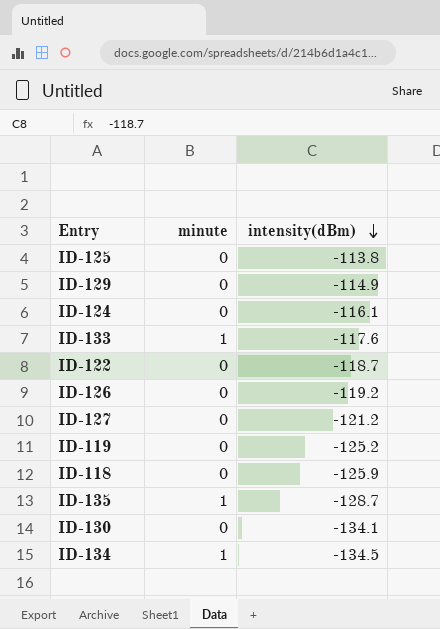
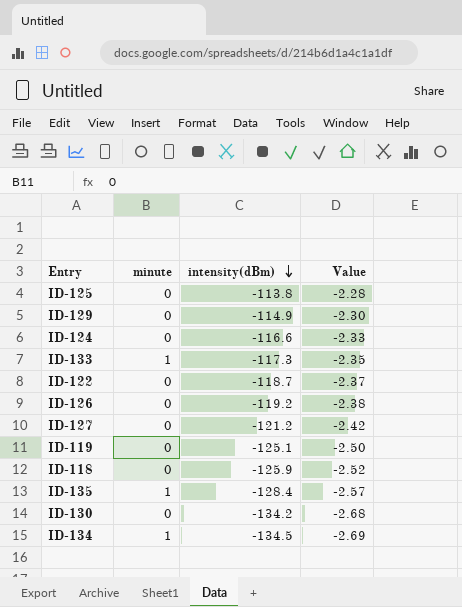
column Value | formula: none -> [intensity(dBm)] * 0.02
ID-124 | intensity(dBm): -116.1 -> -116.6
ID-133 | intensity(dBm): -117.6 -> -117.3
ID-119 | intensity(dBm): -125.2 -> -125.1
ID-135 | intensity(dBm): -128.7 -> -128.4
ID-130 | intensity(dBm): -134.1 -> -134.2

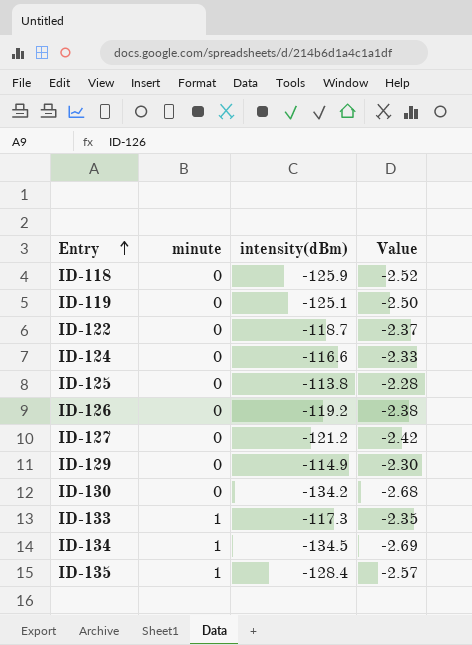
row order: intensity(dBm) descending -> Entry ascending

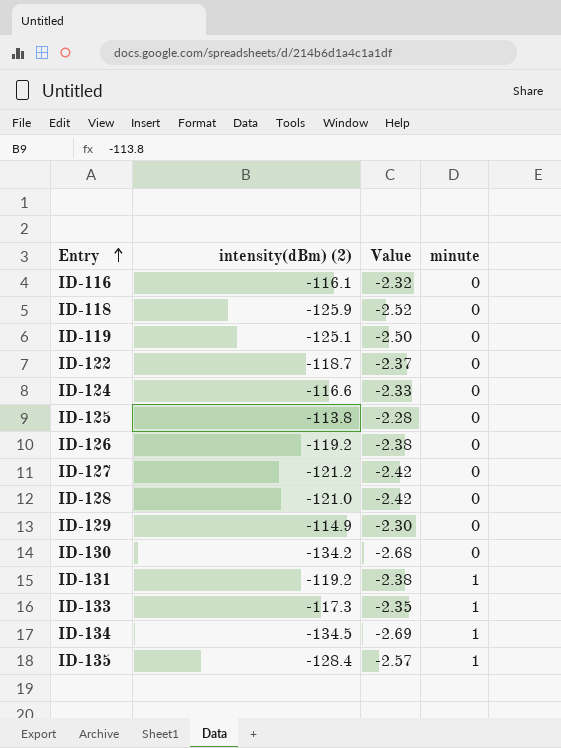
column name: intensity(dBm) -> intensity(dBm) (2)
column minute | position: 2 -> 4
row ID-116: none -> -116.1 | -2.32 | 0
row ID-128: none -> -121.0 | -2.42 | 0
row ID-131: none -> -119.2 | -2.38 | 1

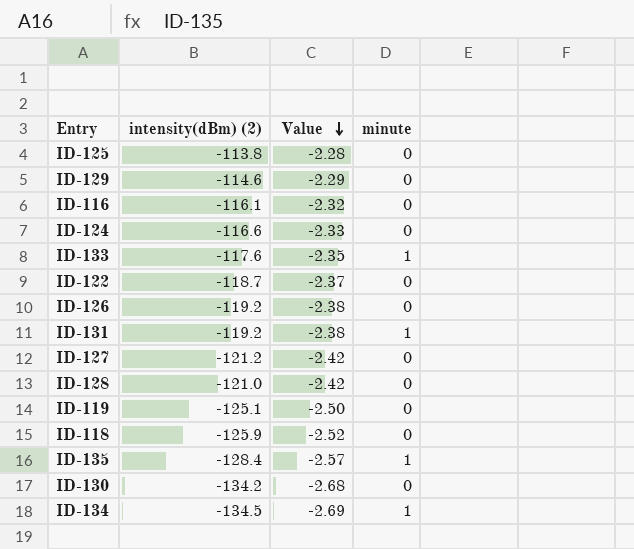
row order: Entry ascending -> Value descending
ID-129 | intensity(dBm) (2): -114.9 -> -114.6
ID-129 | Value: -2.30 -> -2.29
ID-133 | intensity(dBm) (2): -117.3 -> -117.6

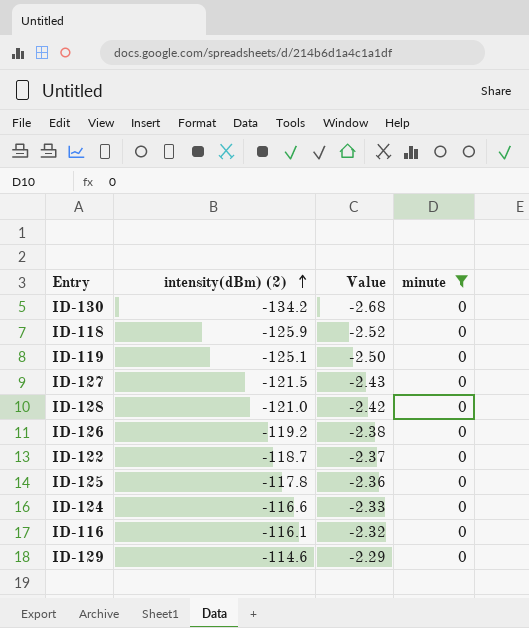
filter: none -> minute = 0
row order: Value descending -> intensity(dBm) (2) ascending
ID-127 | intensity(dBm) (2): -121.2 -> -121.5
ID-127 | Value: -2.42 -> -2.43
ID-125 | intensity(dBm) (2): -113.8 -> -117.8
ID-125 | Value: -2.28 -> -2.36

